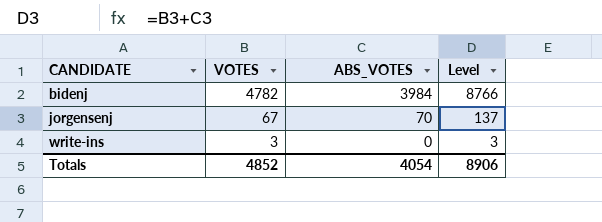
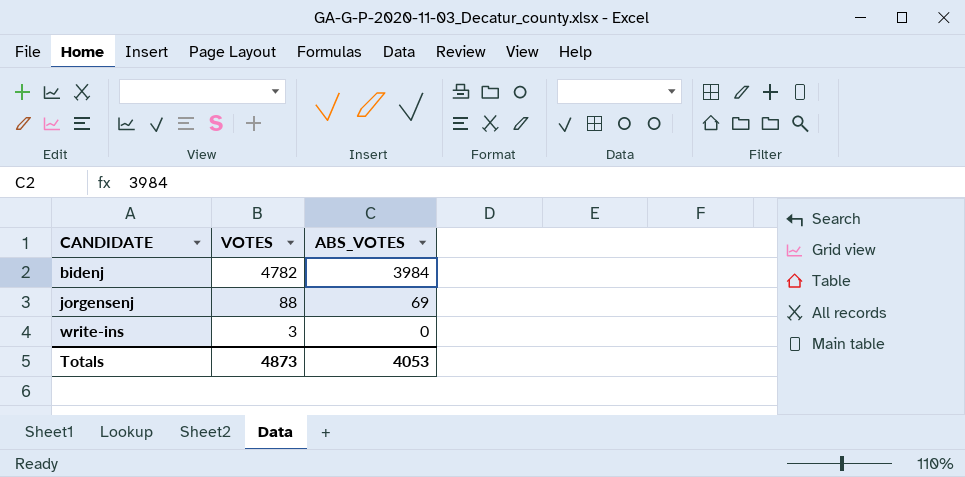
column Level | formula: [VOTES] + [ABS_VOTES] -> none
jorgensenj | VOTES: 67 -> 88
jorgensenj | ABS_VOTES: 70 -> 69
Totals | VOTES: 4852 -> 4873
Totals | ABS_VOTES: 4054 -> 4053

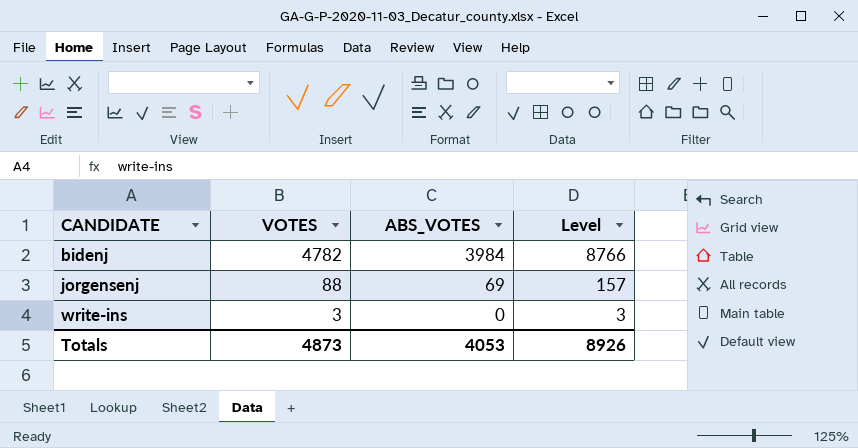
column Level | formula: none -> [VOTES] + [ABS_VOTES]

